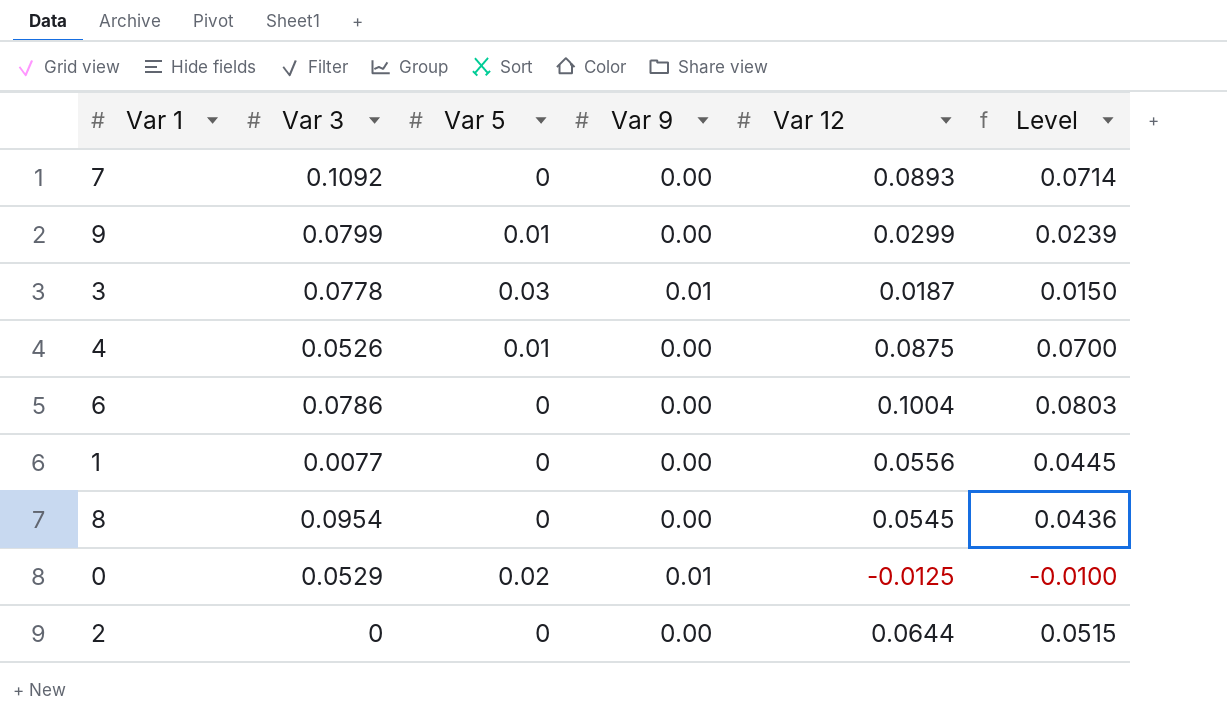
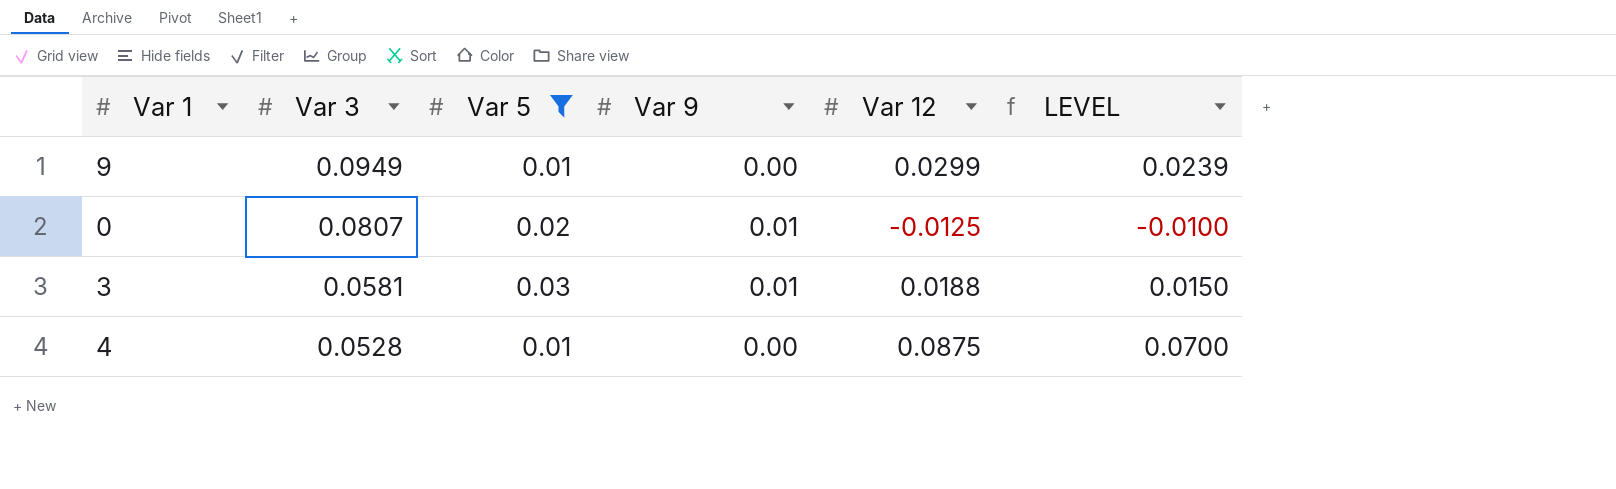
filter: none -> Var 5 != 0
row order: none -> Var 3 descending
column name: Level -> LEVEL
9 | Var 3: 0.0799 -> 0.0949
0 | Var 3: 0.0529 -> 0.0807
3 | Var 3: 0.0778 -> 0.0581
3 | Var 12: 0.0187 -> 0.0188
4 | Var 3: 0.0526 -> 0.0528

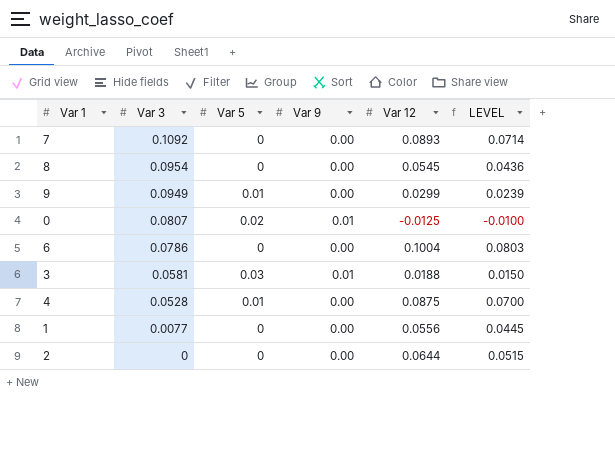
filter: Var 5 != 0 -> none

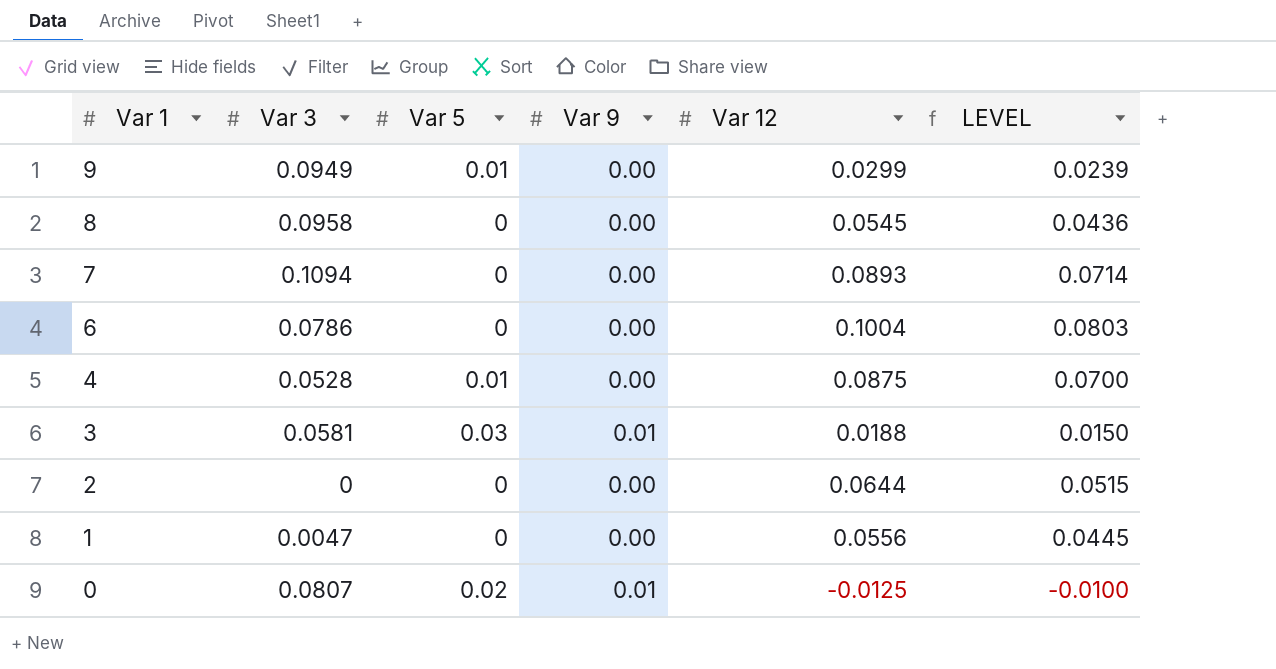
row order: Var 3 descending -> Var 1 descending
8 | Var 3: 0.0954 -> 0.0958
7 | Var 3: 0.1092 -> 0.1094
1 | Var 3: 0.0077 -> 0.0047

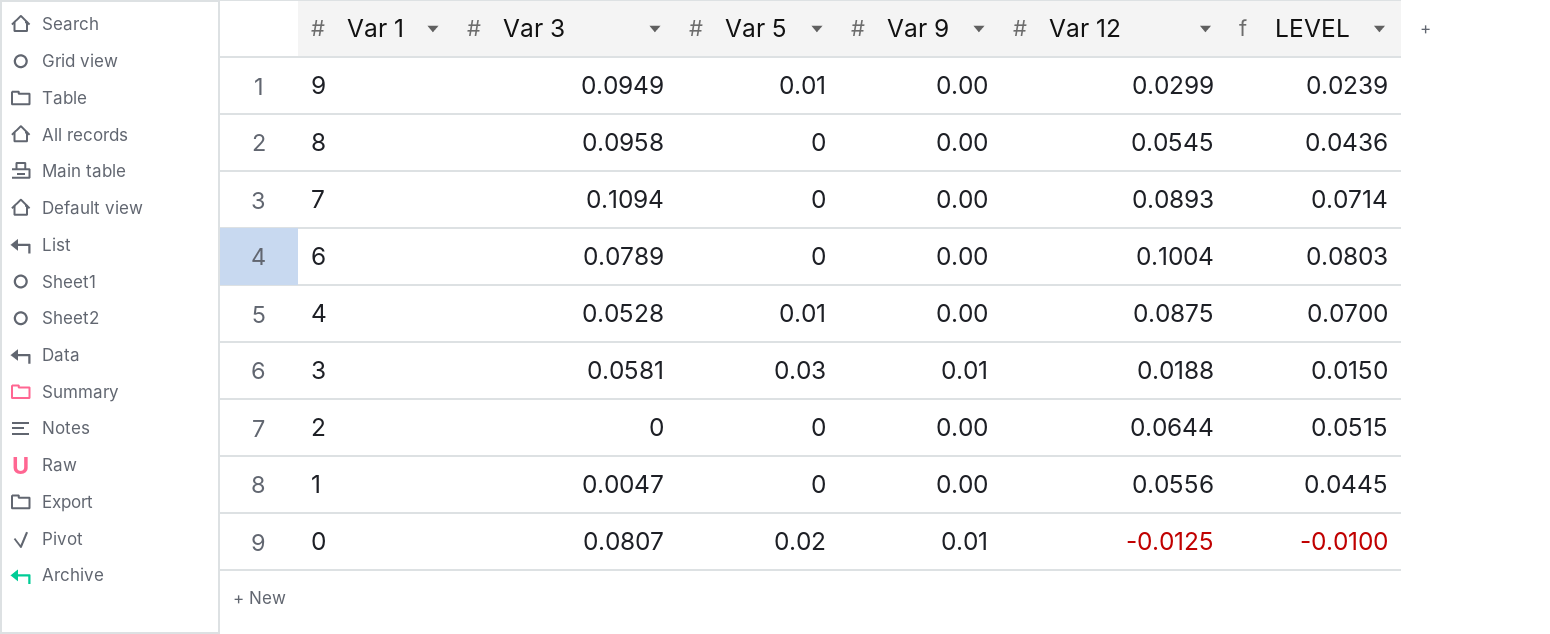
6 | Var 3: 0.0786 -> 0.0789

